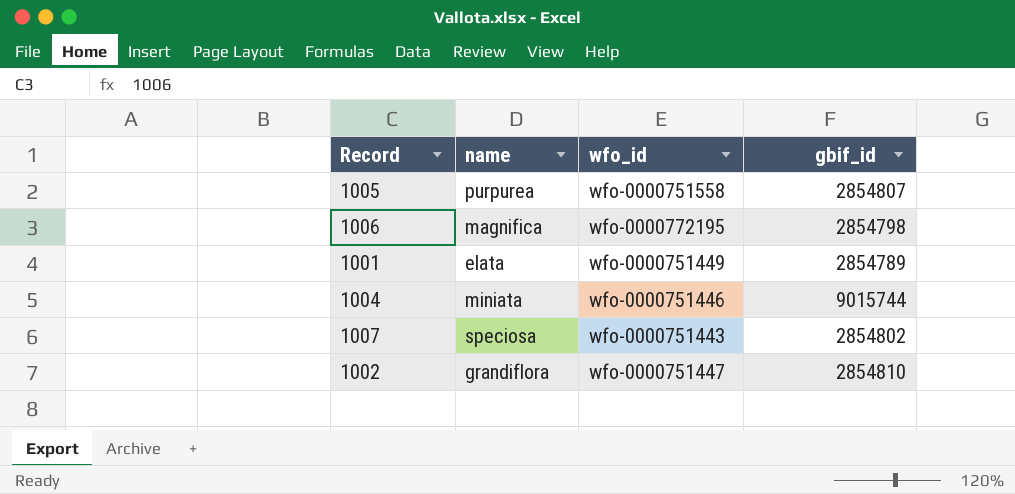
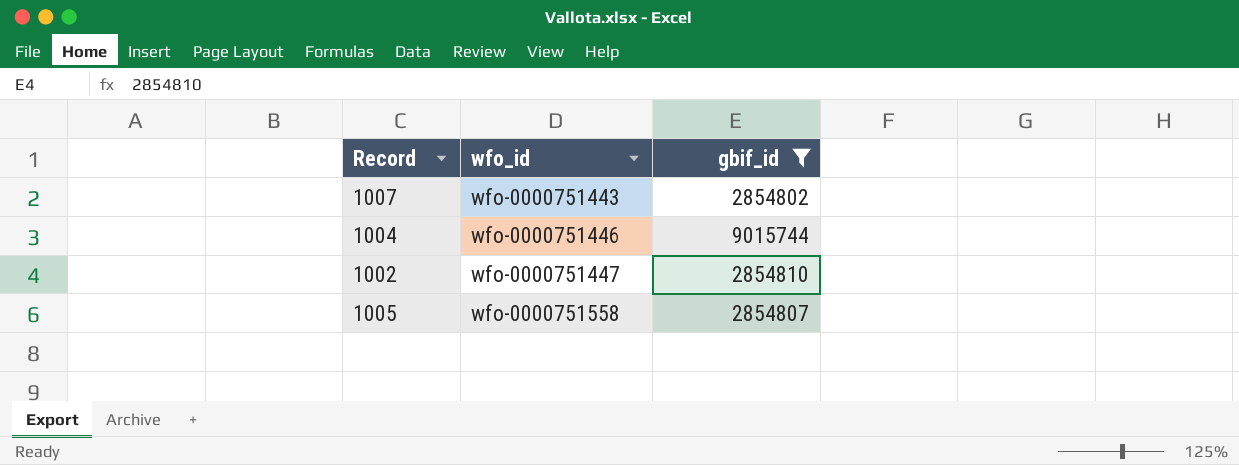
filter: none -> gbif_id >= 2854802
row order: none -> wfo_id ascending
column name | position: 2 -> none

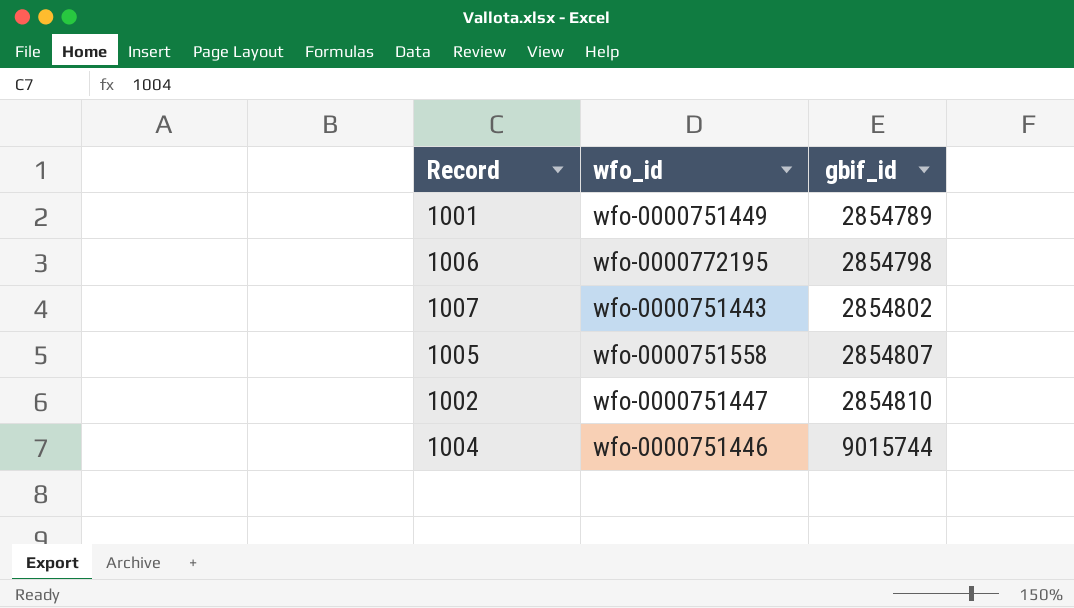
filter: gbif_id >= 2854802 -> none
row order: wfo_id ascending -> gbif_id ascending

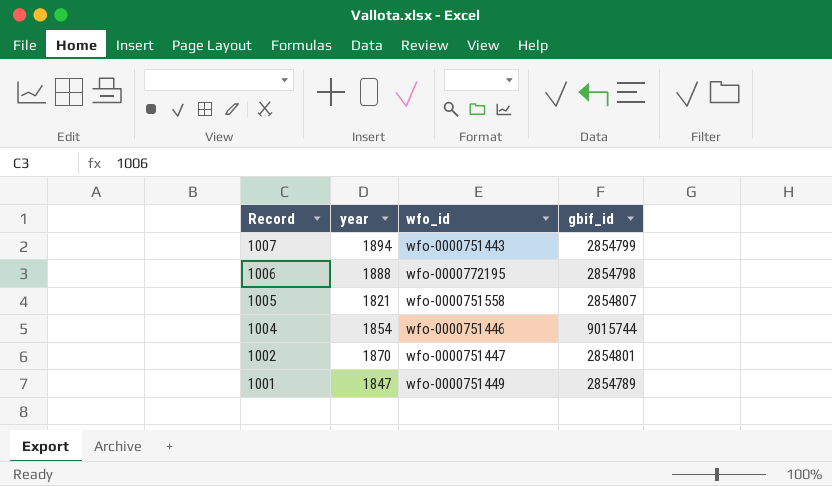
row order: gbif_id ascending -> Record descending
column year | position: none -> 2
1007 | gbif_id: 2854802 -> 2854799
1002 | gbif_id: 2854810 -> 2854801

